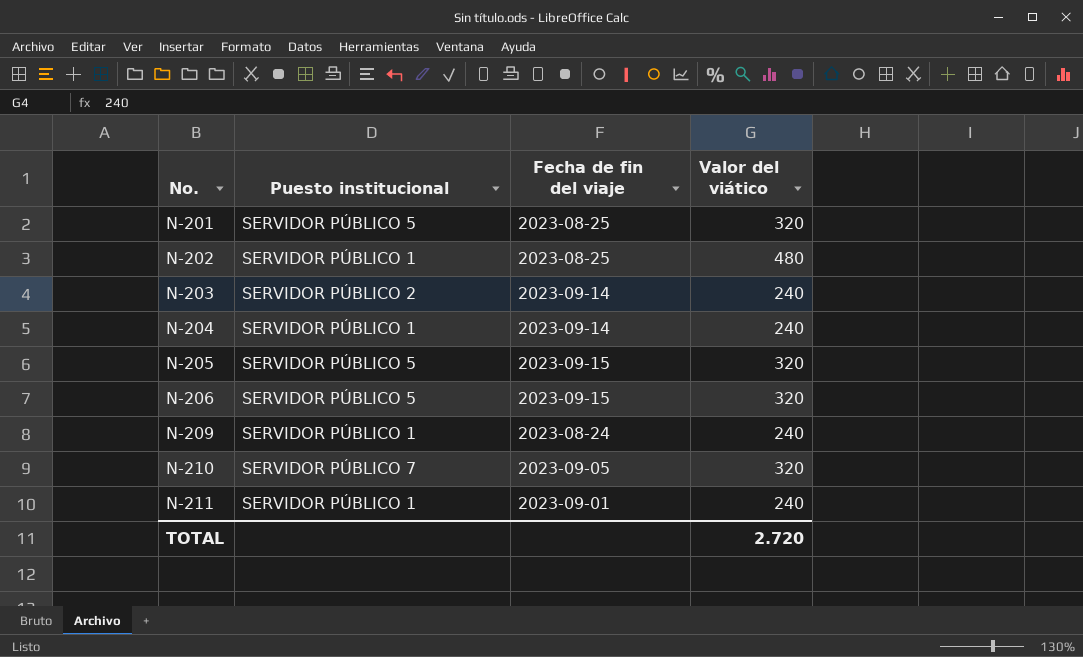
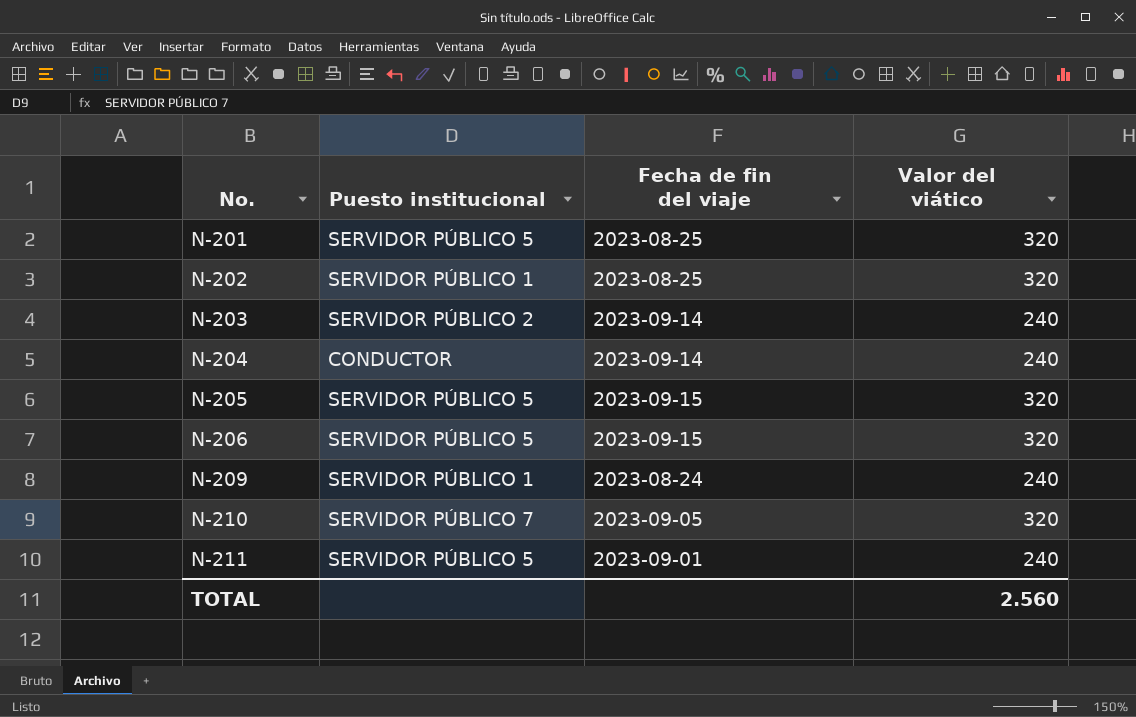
N-202 | Valor del viático: 480 -> 320
N-204 | Puesto institucional: SERVIDOR PÚBLICO 1 -> CONDUCTOR
N-211 | Puesto institucional: SERVIDOR PÚBLICO 1 -> SERVIDOR PÚBLICO 5
TOTAL | Valor del viático: 2.720 -> 2.560

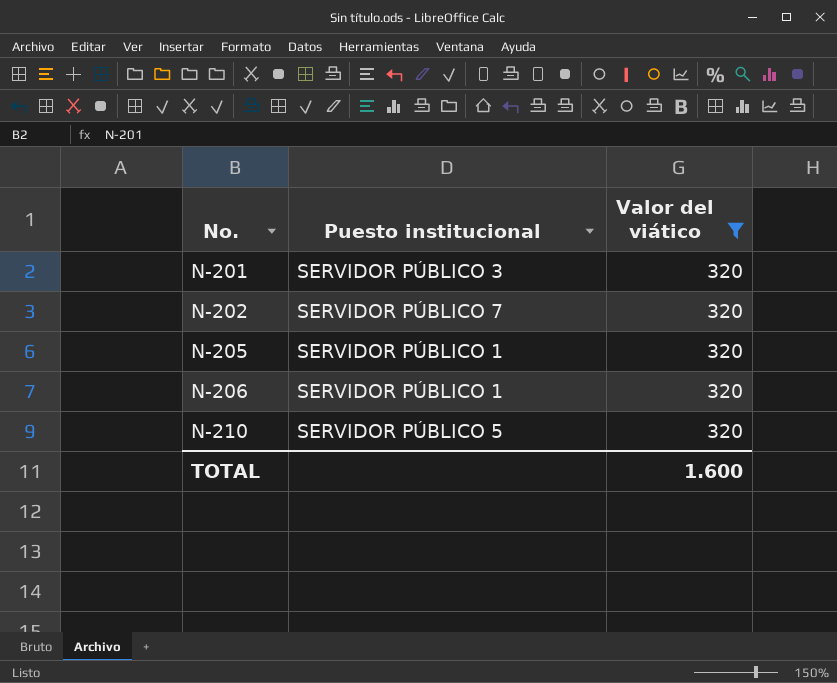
filter: none -> Valor del viático = 320
column Fecha de fin del viaje | position: 3 -> none
N-201 | Puesto institucional: SERVIDOR PÚBLICO 5 -> SERVIDOR PÚBLICO 3
N-202 | Puesto institucional: SERVIDOR PÚBLICO 1 -> SERVIDOR PÚBLICO 7
N-205 | Puesto institucional: SERVIDOR PÚBLICO 5 -> SERVIDOR PÚBLICO 1
N-206 | Puesto institucional: SERVIDOR PÚBLICO 5 -> SERVIDOR PÚBLICO 1
N-210 | Puesto institucional: SERVIDOR PÚBLICO 7 -> SERVIDOR PÚBLICO 5
TOTAL | Valor del viático: 2.560 -> 1.600

